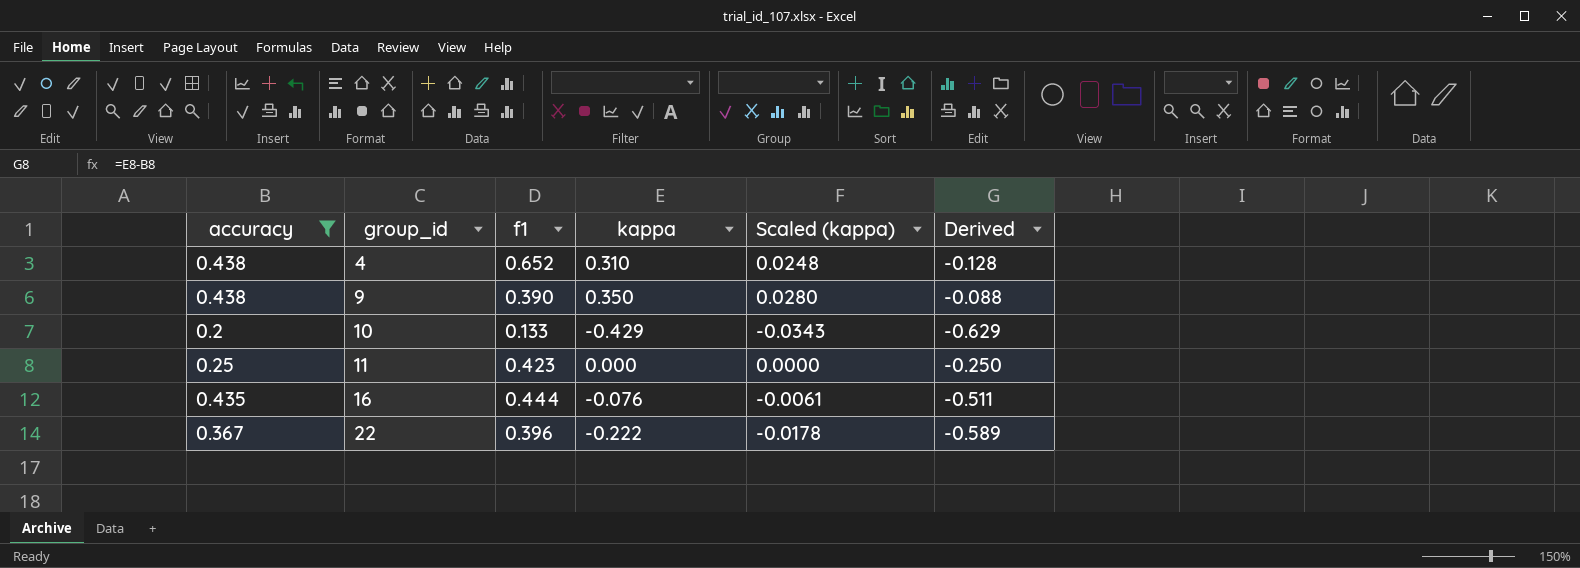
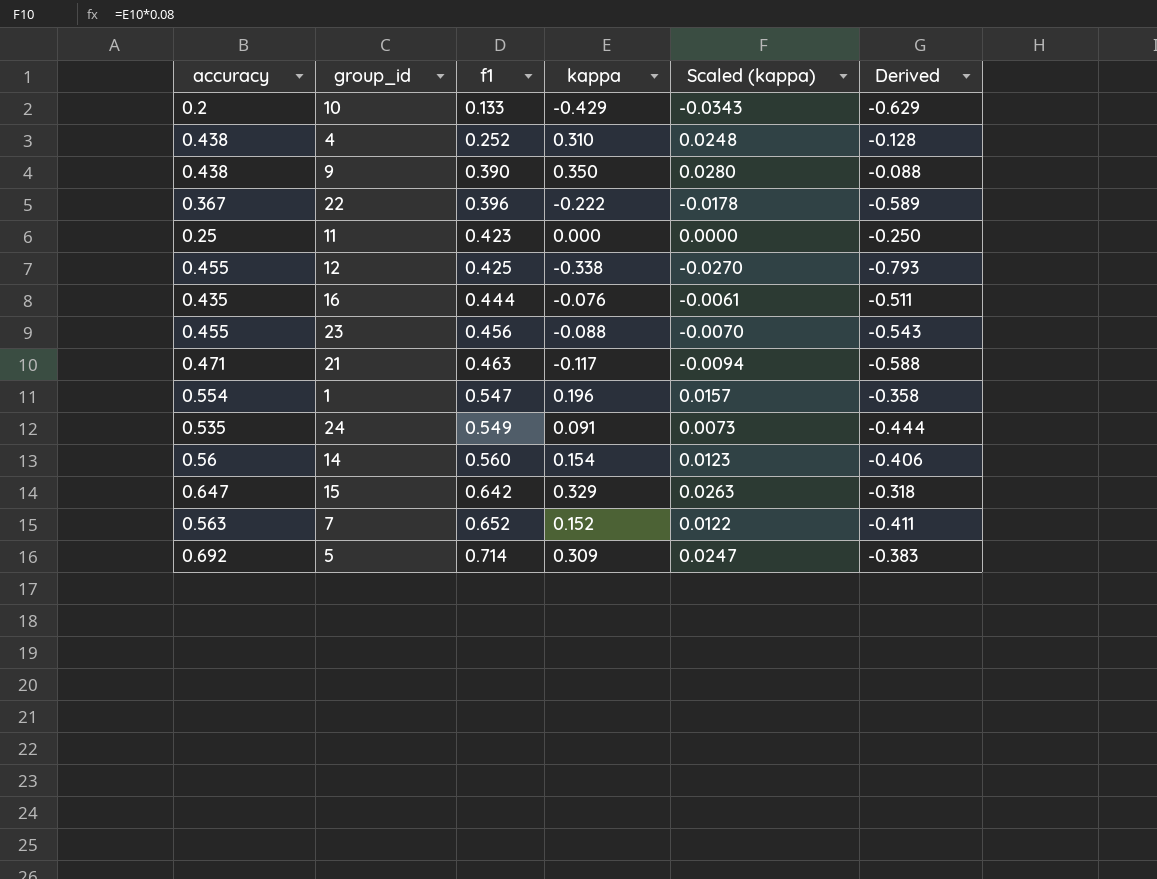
filter: accuracy <= 0.438 -> none
row order: group_id ascending -> f1 ascending
4 | f1: 0.652 -> 0.252

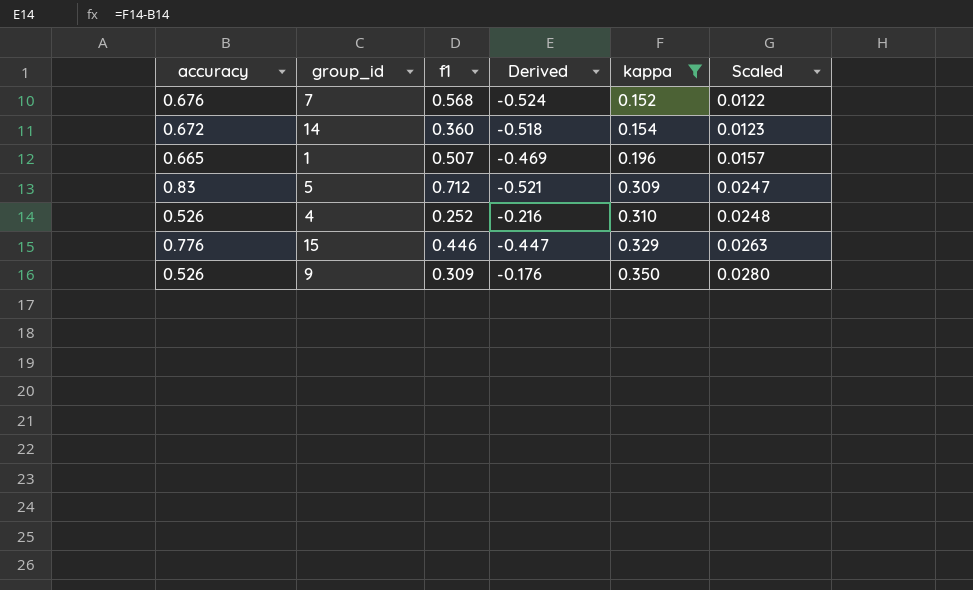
filter: none -> kappa >= 0.152
row order: f1 ascending -> kappa ascending
column Derived | position: 6 -> 4
column name: Scaled (kappa) -> Scaled
7 | accuracy: 0.563 -> 0.676
7 | f1: 0.652 -> 0.568
7 | Derived: -0.411 -> -0.524
14 | accuracy: 0.56 -> 0.672
14 | f1: 0.560 -> 0.360
14 | Derived: -0.406 -> -0.518
1 | accuracy: 0.554 -> 0.665
1 | f1: 0.547 -> 0.507
1 | Derived: -0.358 -> -0.469
5 | accuracy: 0.692 -> 0.83
5 | f1: 0.714 -> 0.712
5 | Derived: -0.383 -> -0.521
4 | accuracy: 0.438 -> 0.526
4 | Derived: -0.128 -> -0.216
15 | accuracy: 0.647 -> 0.776
15 | f1: 0.642 -> 0.446
15 | Derived: -0.318 -> -0.447
9 | accuracy: 0.438 -> 0.526
9 | f1: 0.390 -> 0.309
9 | Derived: -0.088 -> -0.176

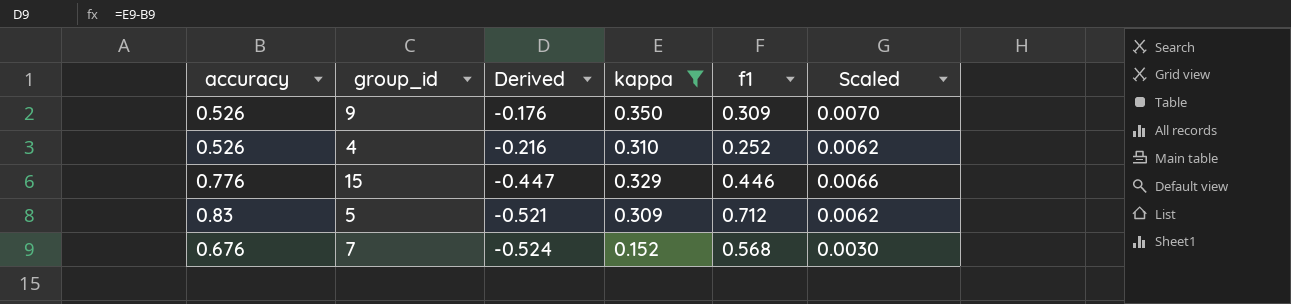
row order: kappa ascending -> Derived descending
column f1 | position: 3 -> 5
column Scaled | formula: [kappa] * 0.08 -> [kappa] * 0.02
row 14: 0.672 | 0.360 | -0.518 | 0.154 | 0.0123 -> none
row 1: 0.665 | 0.507 | -0.469 | 0.196 | 0.0157 -> none

